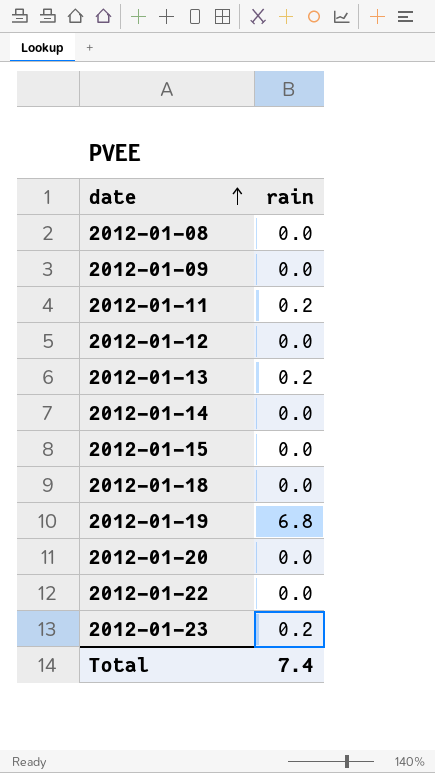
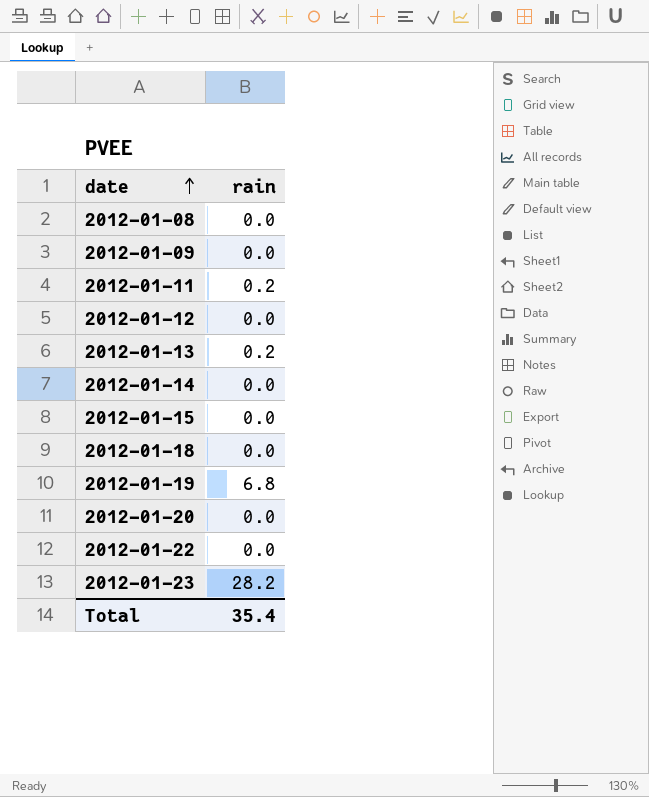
2012-01-23 | rain: 0.2 -> 28.2
Total | rain: 7.4 -> 35.4

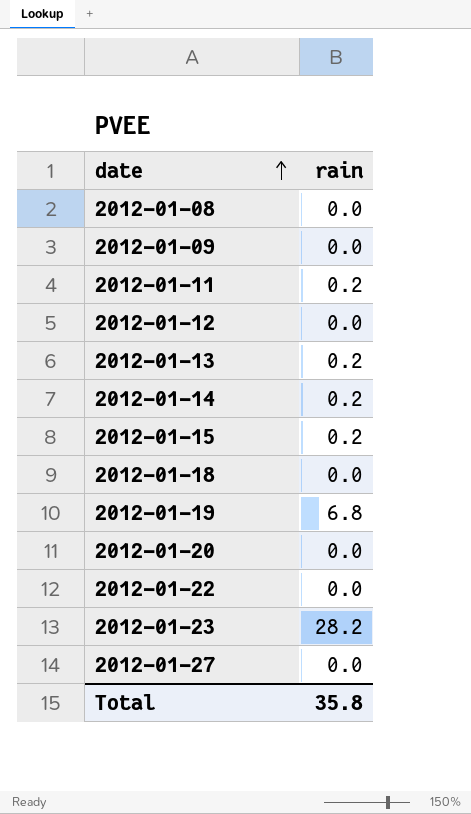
2012-01-14 | rain: 0.0 -> 0.2
2012-01-15 | rain: 0.0 -> 0.2
row 2012-01-27: none -> 0.0
Total | rain: 35.4 -> 35.8

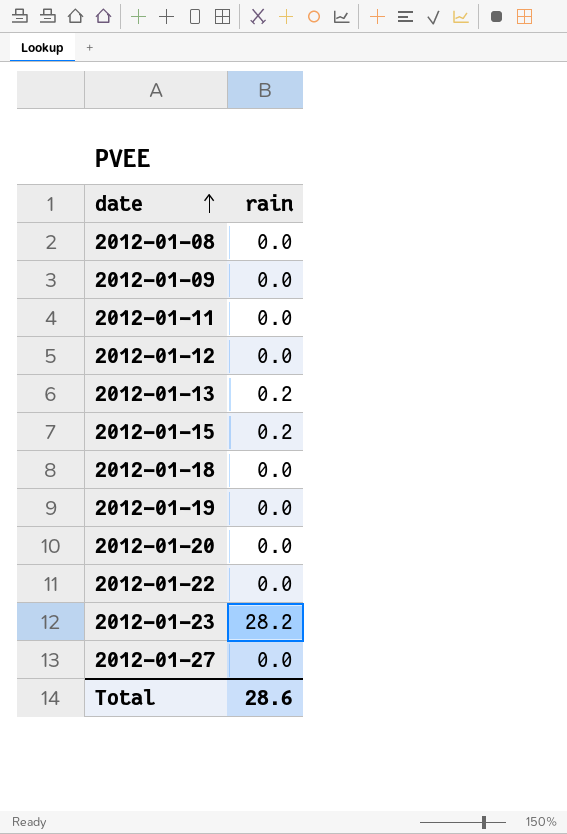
row 2012-01-14: 0.2 -> none
2012-01-11 | rain: 0.2 -> 0.0
2012-01-19 | rain: 6.8 -> 0.0
Total | rain: 35.8 -> 28.6

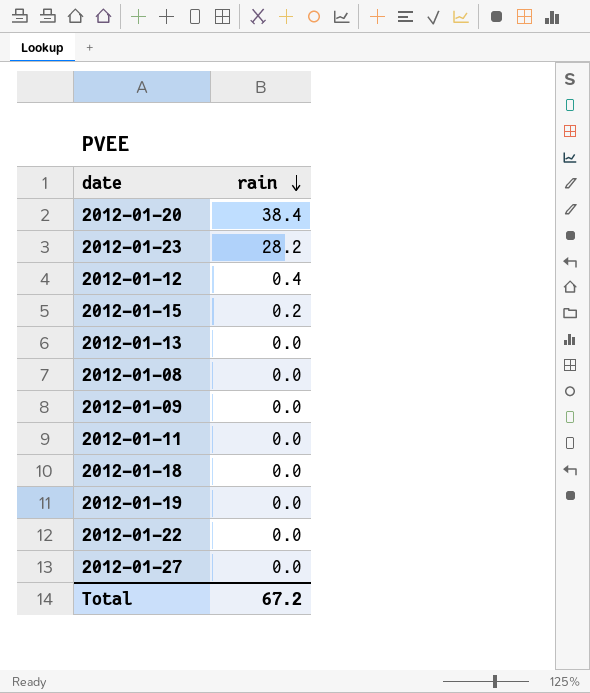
row order: date ascending -> rain descending
2012-01-20 | rain: 0.0 -> 38.4
2012-01-12 | rain: 0.0 -> 0.4
2012-01-13 | rain: 0.2 -> 0.0
Total | rain: 28.6 -> 67.2

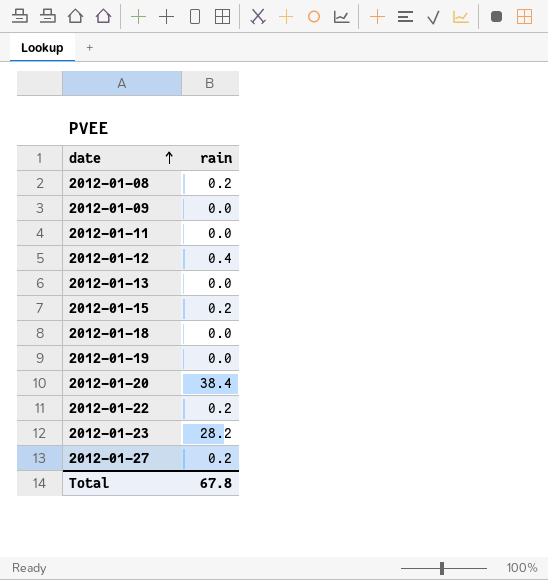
row order: rain descending -> date ascending
2012-01-08 | rain: 0.0 -> 0.2
2012-01-22 | rain: 0.0 -> 0.2
2012-01-27 | rain: 0.0 -> 0.2
Total | rain: 67.2 -> 67.8

